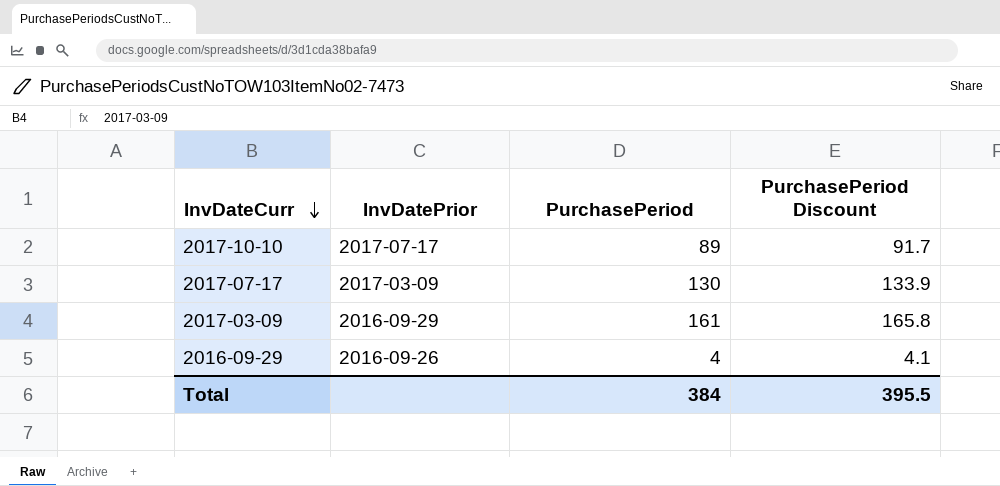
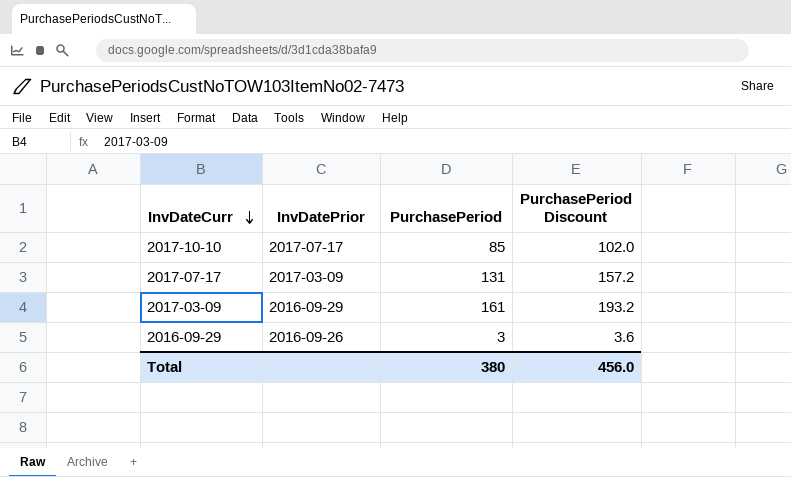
column PurchasePeriod Discount | formula: [PurchasePeriod] * 1.03 -> [PurchasePeriod] * 1.2
2017-10-10 | PurchasePeriod: 89 -> 85
2017-07-17 | PurchasePeriod: 130 -> 131
2016-09-29 | PurchasePeriod: 4 -> 3
Total | PurchasePeriod: 384 -> 380
Total | PurchasePeriod Discount: 395.5 -> 456.0

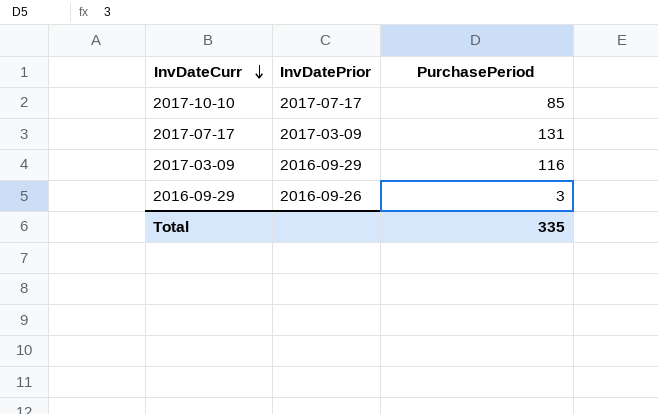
column PurchasePeriod Discount | formula: [PurchasePeriod] * 1.2 -> none
2017-03-09 | PurchasePeriod: 161 -> 116
Total | PurchasePeriod: 380 -> 335

